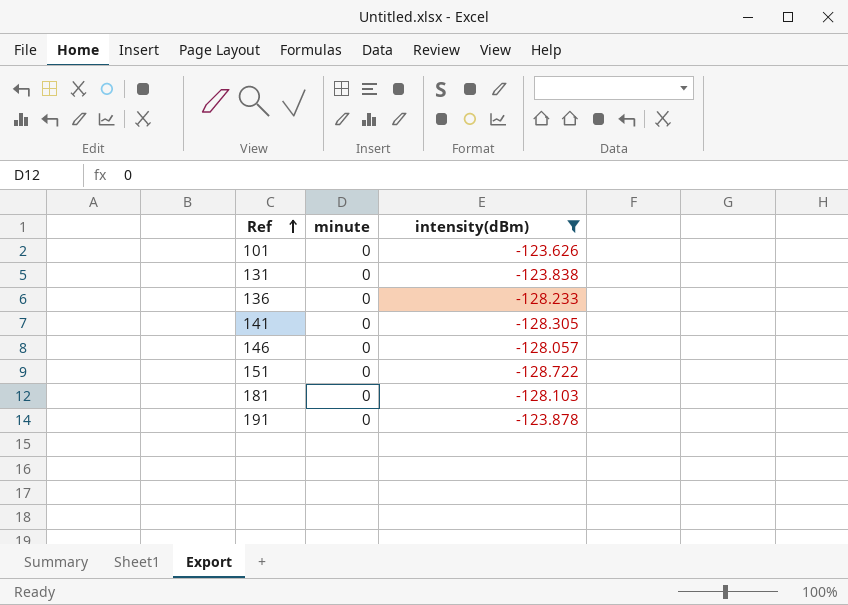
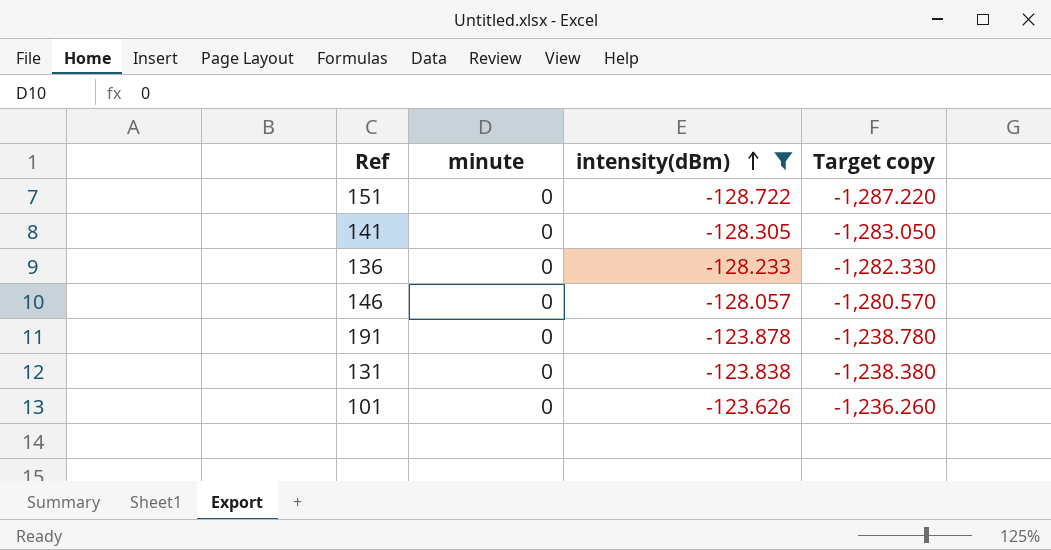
row order: Ref ascending -> intensity(dBm) ascending
column Target copy | formula: none -> [intensity(dBm)] * 10
row 181: 0 | -128.103 -> none

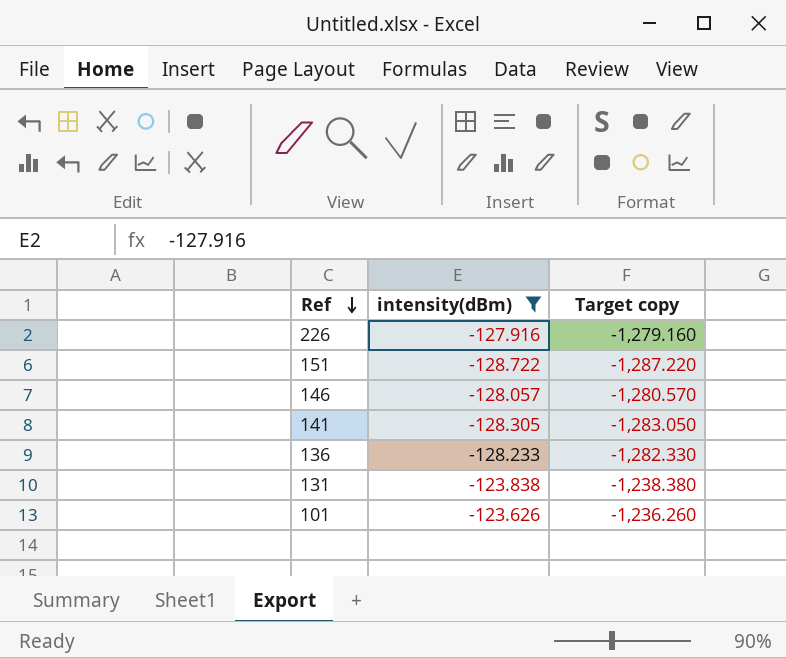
row order: intensity(dBm) ascending -> Ref descending
column minute | position: 2 -> none
row 191: 0 | -123.878 | -1,238.780 -> none
row 226: none -> -127.916 | -1,279.160

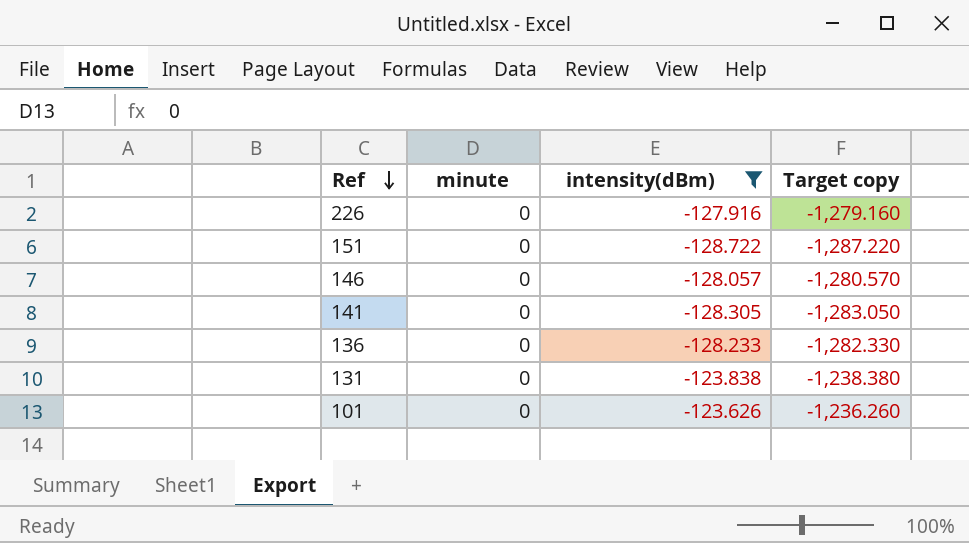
column minute | position: none -> 2

